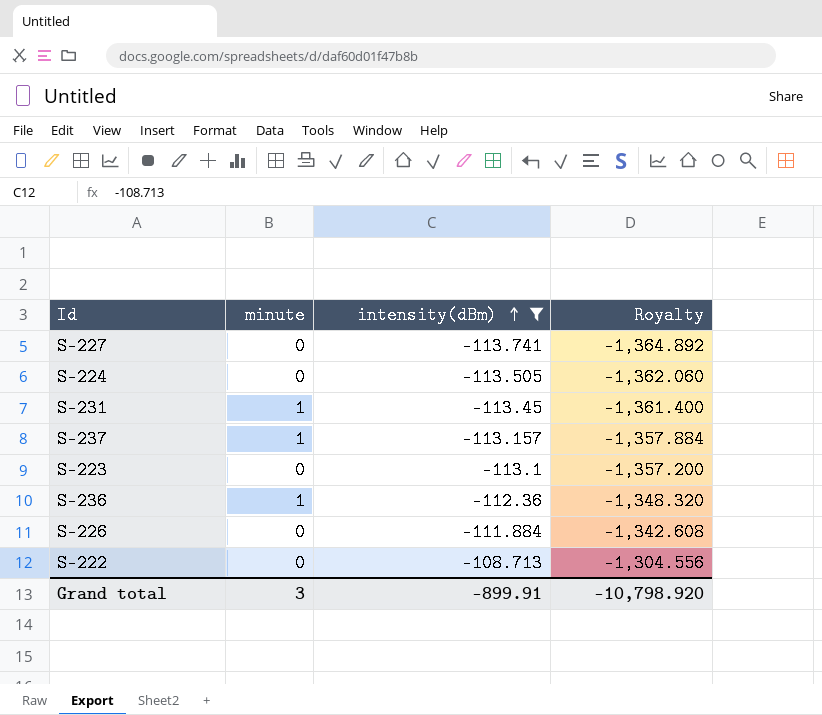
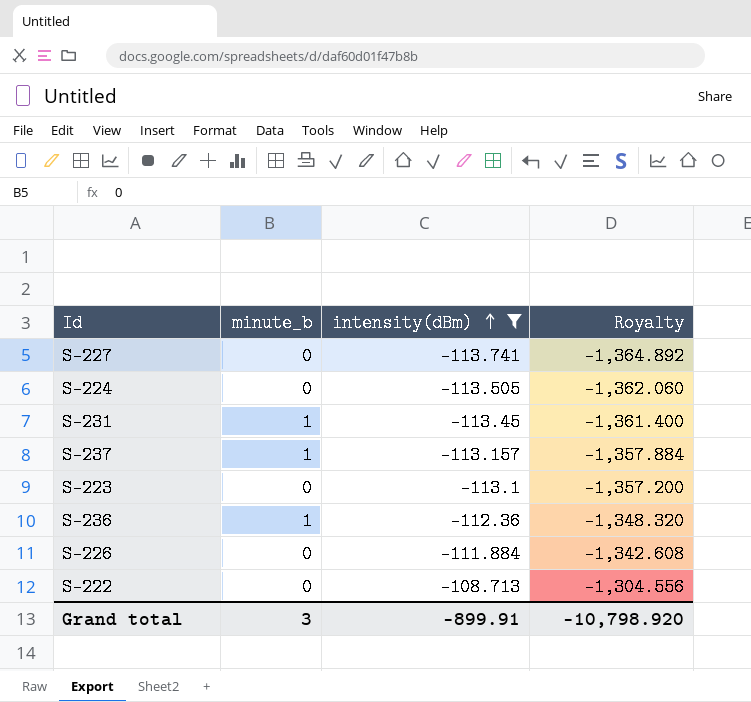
column name: minute -> minute_b

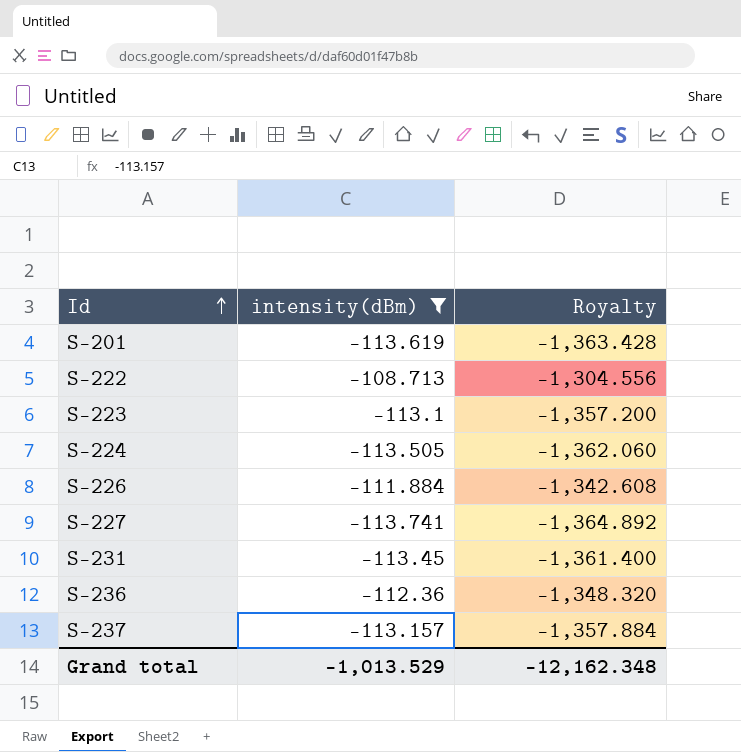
row order: intensity(dBm) ascending -> Id ascending
column minute_b | position: 2 -> none
row S-201: none -> -113.619 | -1,363.428
Grand total | intensity(dBm): -899.91 -> -1,013.529
Grand total | Royalty: -10,798.920 -> -12,162.348

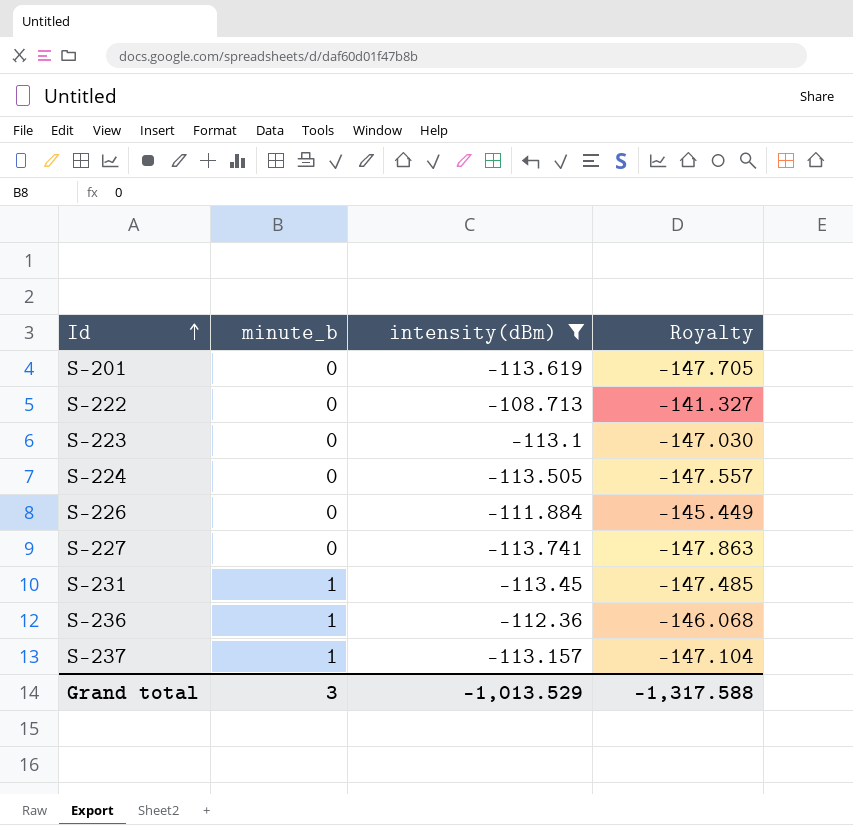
column minute_b | position: none -> 2
column Royalty | formula: [intensity(dBm)] * 12 -> [intensity(dBm)] * 1.3
Grand total | Royalty: -12,162.348 -> -1,317.588

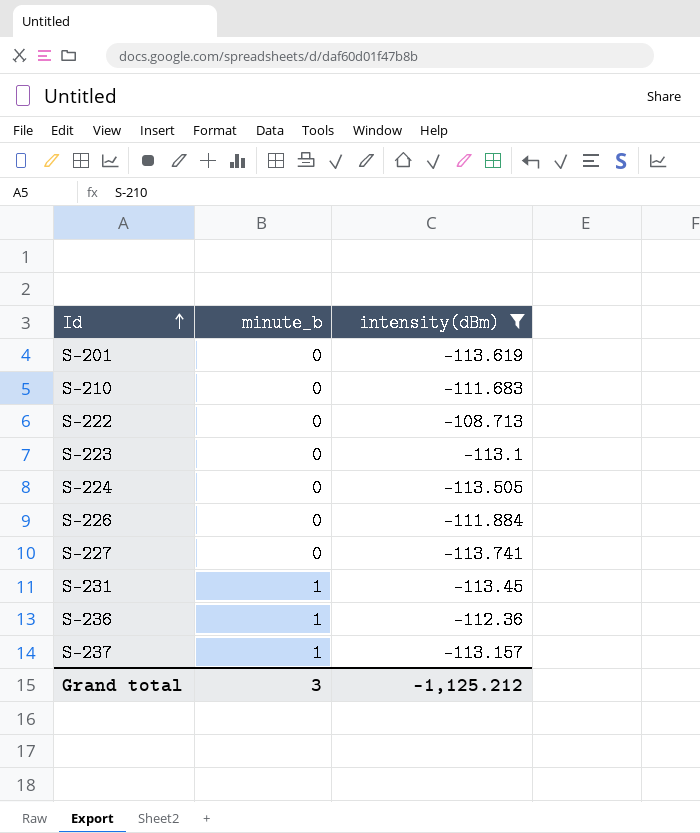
column Royalty | formula: [intensity(dBm)] * 1.3 -> none
row S-210: none -> 0 | -111.683
Grand total | intensity(dBm): -1,013.529 -> -1,125.212

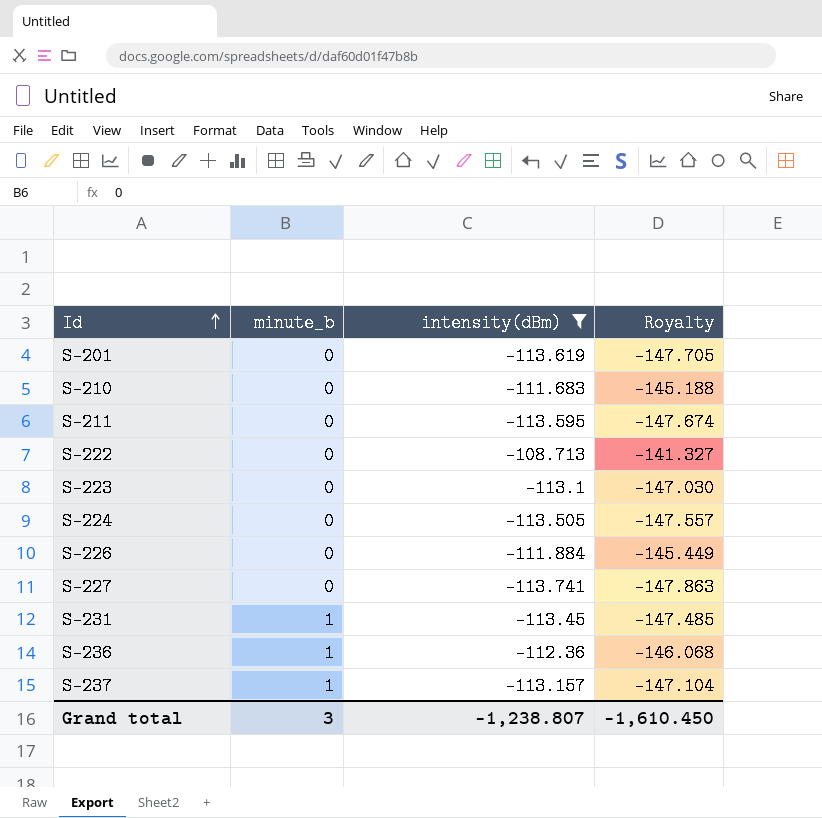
column Royalty | formula: none -> [intensity(dBm)] * 1.3
row S-211: none -> 0 | -113.595 | -147.674
Grand total | intensity(dBm): -1,125.212 -> -1,238.807

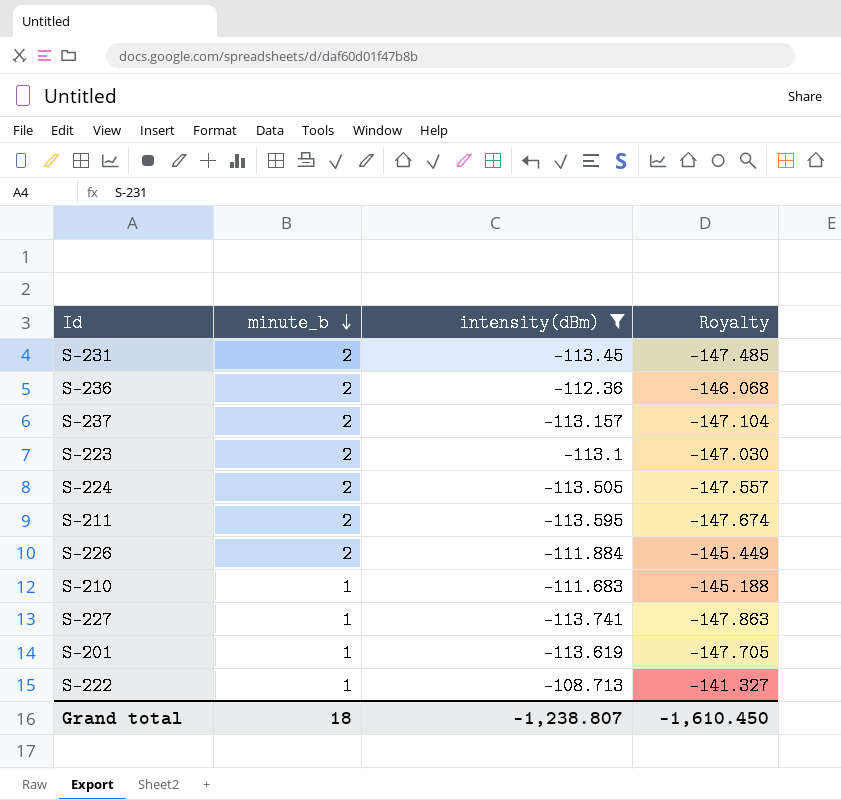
row order: Id ascending -> minute_b descending
S-231 | minute_b: 1 -> 2
S-236 | minute_b: 1 -> 2
S-237 | minute_b: 1 -> 2
S-223 | minute_b: 0 -> 2
S-224 | minute_b: 0 -> 2
S-211 | minute_b: 0 -> 2
S-226 | minute_b: 0 -> 2
S-210 | minute_b: 0 -> 1
S-227 | minute_b: 0 -> 1
S-201 | minute_b: 0 -> 1
S-222 | minute_b: 0 -> 1
Grand total | minute_b: 3 -> 18

